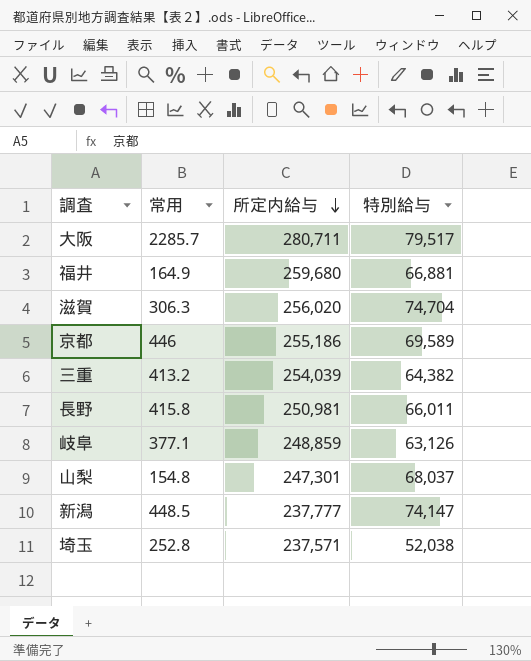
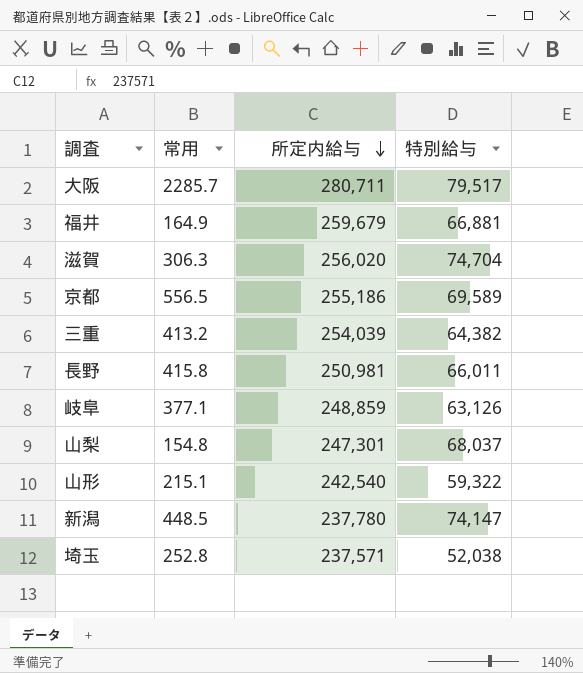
福井 | 所定内給与: 259,680 -> 259,679
京都 | 常用: 446 -> 556.5
row 山形: none -> 215.1 | 242,540 | 59,322
新潟 | 所定内給与: 237,777 -> 237,780

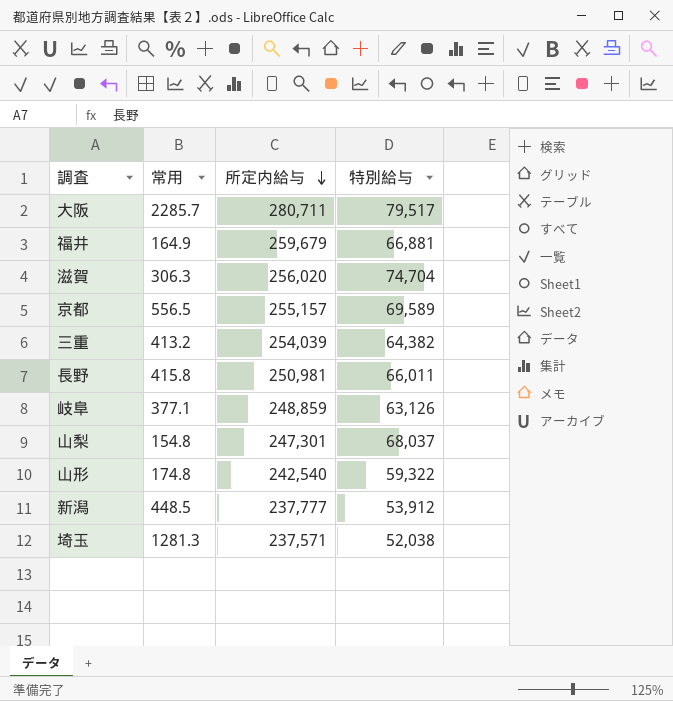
京都 | 所定内給与: 255,186 -> 255,157
山形 | 常用: 215.1 -> 174.8
新潟 | 所定内給与: 237,780 -> 237,777
新潟 | 特別給与: 74,147 -> 53,912
埼玉 | 常用: 252.8 -> 1281.3

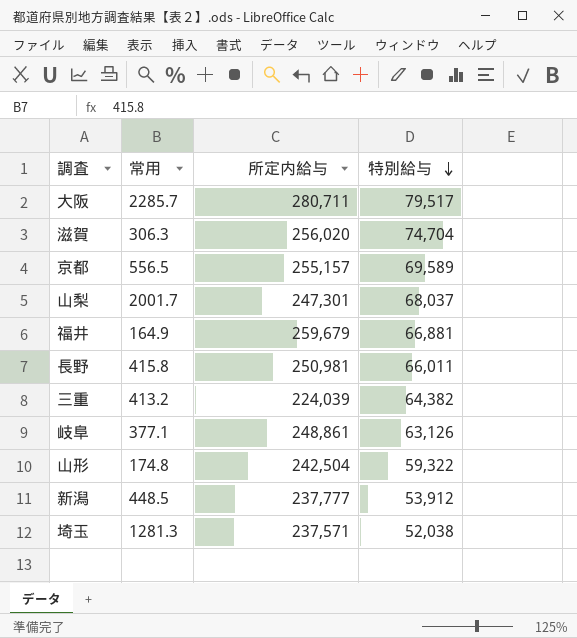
row order: 所定内給与 descending -> 特別給与 descending
山梨 | 常用: 154.8 -> 2001.7
三重 | 所定内給与: 254,039 -> 224,039
岐阜 | 所定内給与: 248,859 -> 248,861
山形 | 所定内給与: 242,540 -> 242,504

